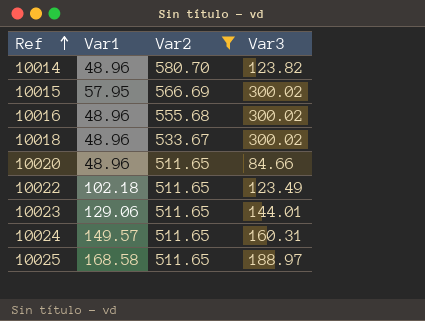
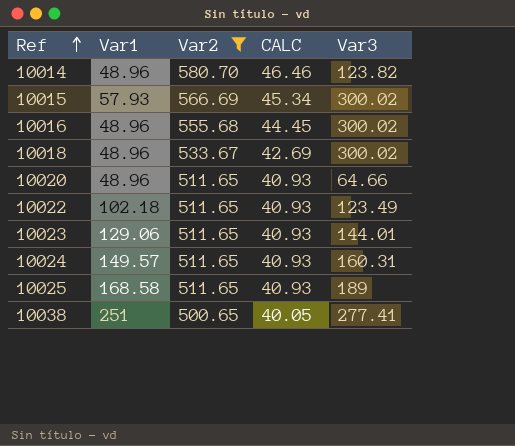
column CALC | formula: none -> [Var2] * 0.08
10015 | Var1: 57.95 -> 57.93
10020 | Var3: 84.66 -> 64.66
10025 | Var3: 188.97 -> 189
row 10038: none -> 251 | 500.65 | 40.05 | 277.41

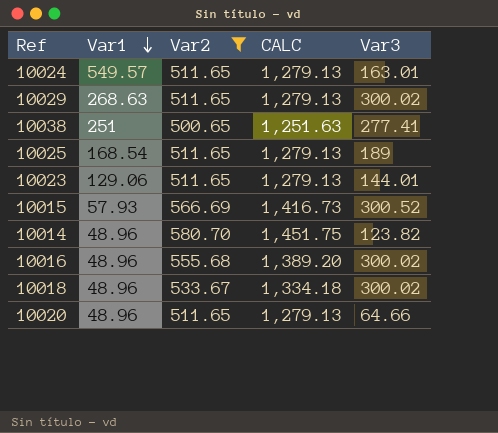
row order: Ref ascending -> Var1 descending
column CALC | formula: [Var2] * 0.08 -> [Var2] * 2.5
row 10022: 102.18 | 511.65 | 40.93 | 123.49 -> none
10024 | Var1: 149.57 -> 549.57
10024 | Var3: 160.31 -> 163.01
row 10029: none -> 268.63 | 511.65 | 1,279.13 | 300.02
10025 | Var1: 168.58 -> 168.54
10015 | Var3: 300.02 -> 300.52

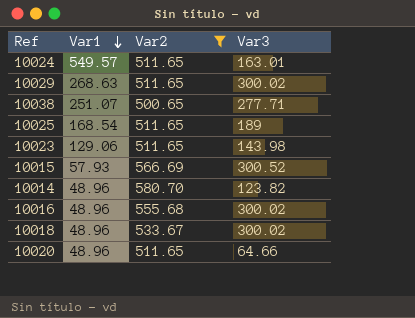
column CALC | formula: [Var2] * 2.5 -> none
10038 | Var1: 251 -> 251.07
10038 | Var3: 277.41 -> 277.71
10023 | Var3: 144.01 -> 143.98

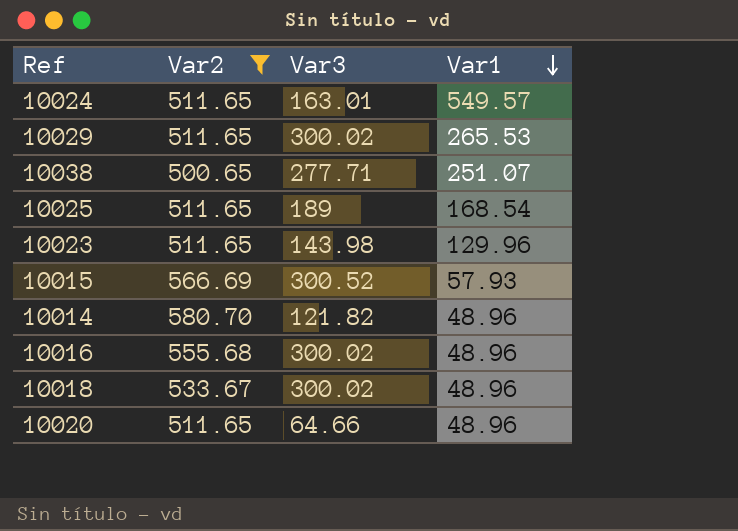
column Var1 | position: 2 -> 4
10029 | Var1: 268.63 -> 265.53
10023 | Var1: 129.06 -> 129.96
10014 | Var3: 123.82 -> 121.82

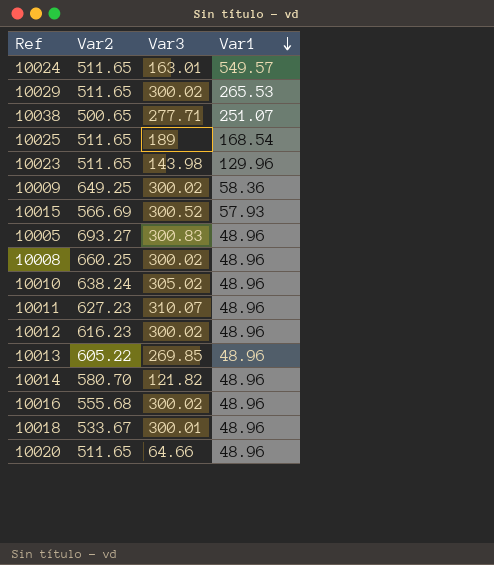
filter: Var2 <= 580.70 -> none
10018 | Var3: 300.02 -> 300.01

